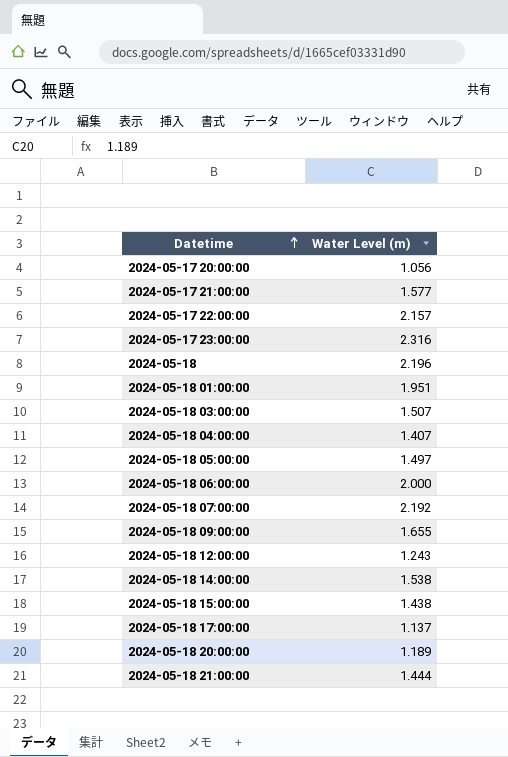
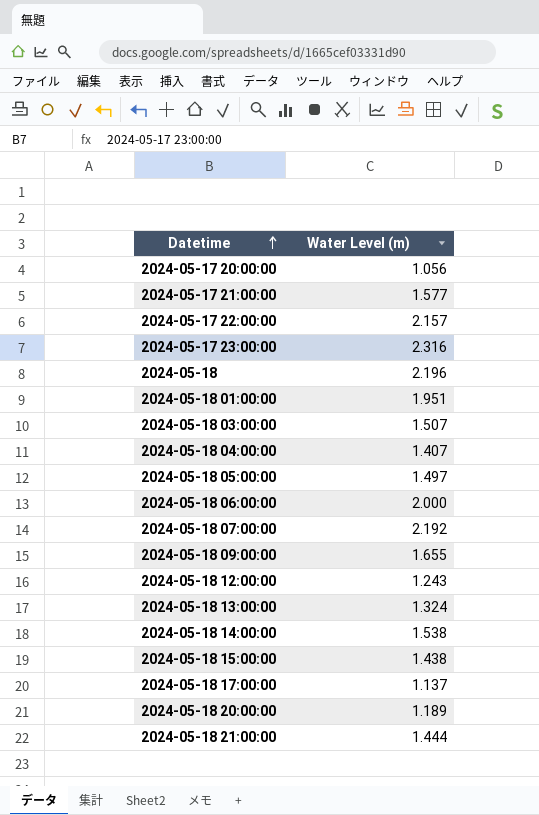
row 2024-05-18 13:00:00: none -> 1.324

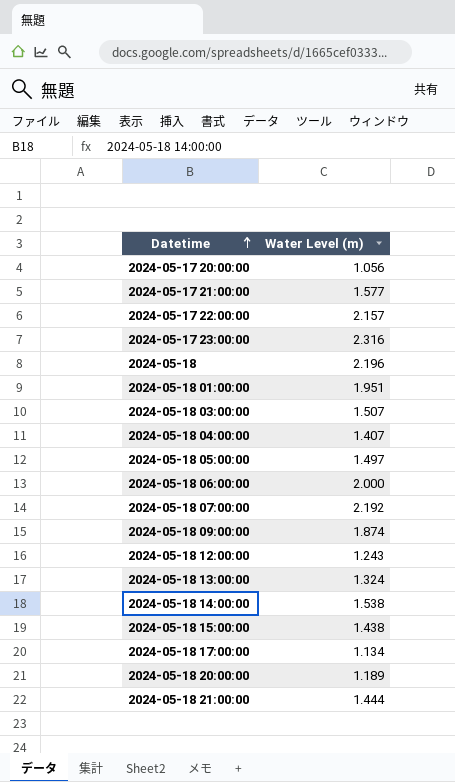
2024-05-18 09:00:00 | Water Level (m): 1.655 -> 1.874
2024-05-18 17:00:00 | Water Level (m): 1.137 -> 1.134

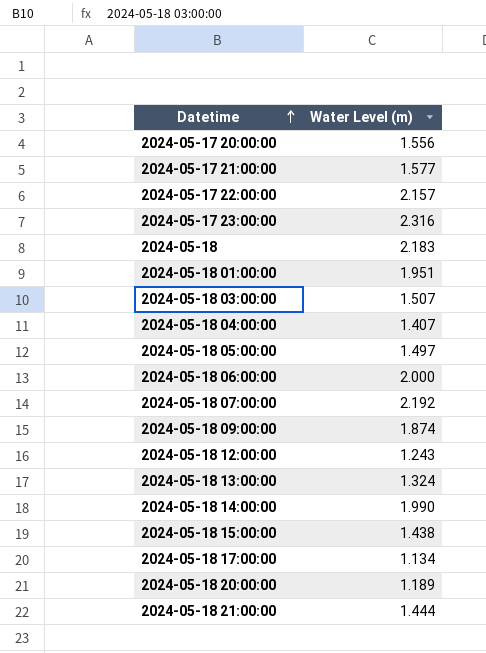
2024-05-17 20:00:00 | Water Level (m): 1.056 -> 1.556
2024-05-18 | Water Level (m): 2.196 -> 2.183
2024-05-18 14:00:00 | Water Level (m): 1.538 -> 1.990

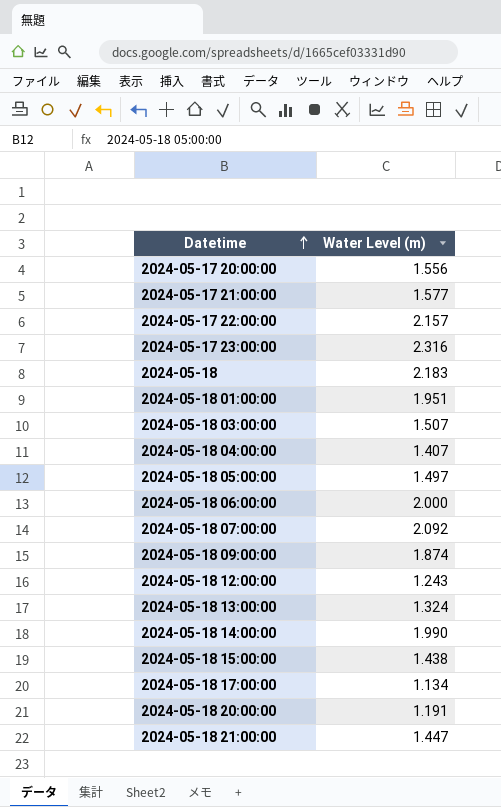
2024-05-18 07:00:00 | Water Level (m): 2.192 -> 2.092
2024-05-18 20:00:00 | Water Level (m): 1.189 -> 1.191
2024-05-18 21:00:00 | Water Level (m): 1.444 -> 1.447

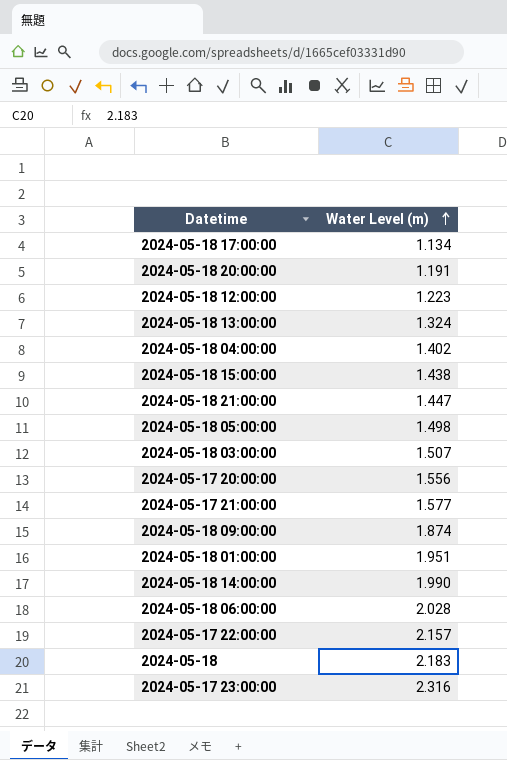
row order: Datetime ascending -> Water Level (m) ascending
row 2024-05-18 07:00:00: 2.092 -> none
2024-05-18 12:00:00 | Water Level (m): 1.243 -> 1.223
2024-05-18 04:00:00 | Water Level (m): 1.407 -> 1.402
2024-05-18 05:00:00 | Water Level (m): 1.497 -> 1.498
2024-05-18 06:00:00 | Water Level (m): 2.000 -> 2.028

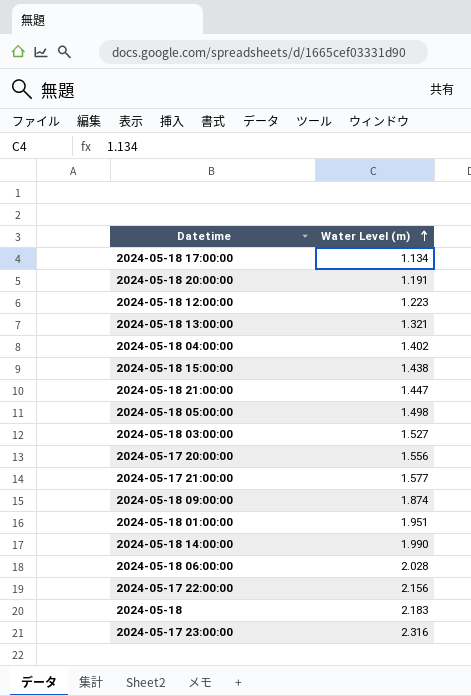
2024-05-18 13:00:00 | Water Level (m): 1.324 -> 1.321
2024-05-18 03:00:00 | Water Level (m): 1.507 -> 1.527
2024-05-17 22:00:00 | Water Level (m): 2.157 -> 2.156

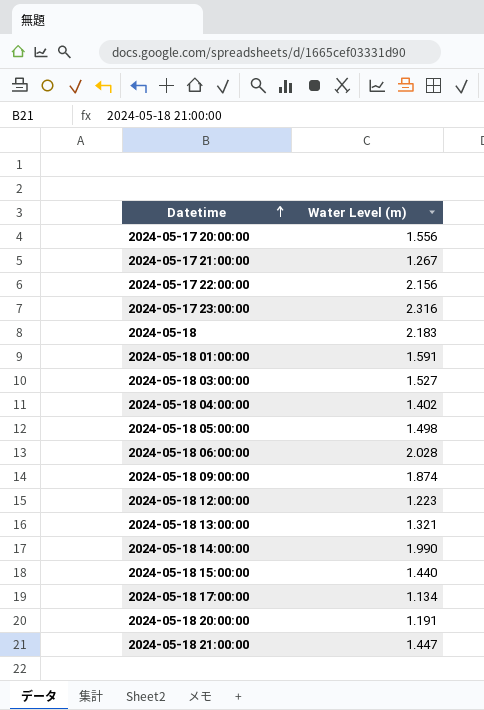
row order: Water Level (m) ascending -> Datetime ascending
2024-05-17 21:00:00 | Water Level (m): 1.577 -> 1.267
2024-05-18 01:00:00 | Water Level (m): 1.951 -> 1.591
2024-05-18 15:00:00 | Water Level (m): 1.438 -> 1.440

